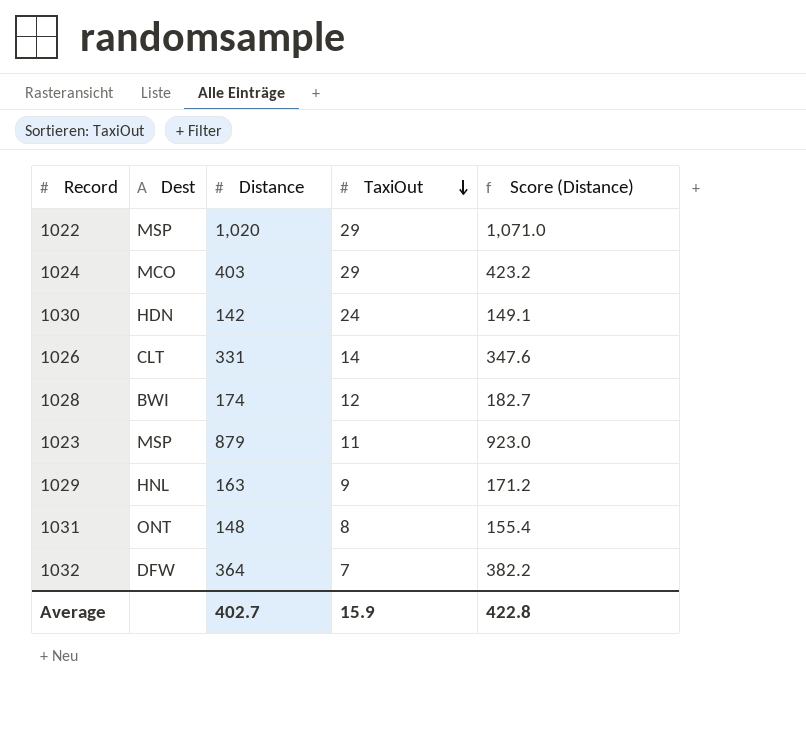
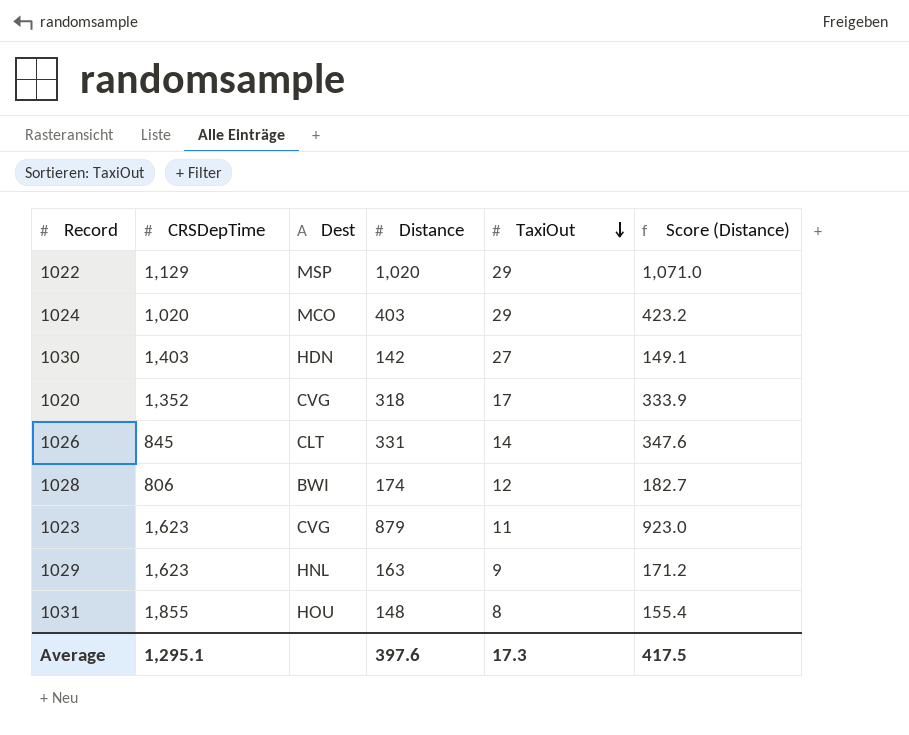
column CRSDepTime | position: none -> 2
row 1032: DFW | 364 | 7 | 382.2 -> none
1030 | TaxiOut: 24 -> 27
row 1020: none -> 1,352 | CVG | 318 | 17 | 333.9
1023 | Dest: MSP -> CVG
1031 | Dest: ONT -> HOU
Average | Distance: 402.7 -> 397.6
Average | TaxiOut: 15.9 -> 17.3
Average | Score (Distance): 422.8 -> 417.5

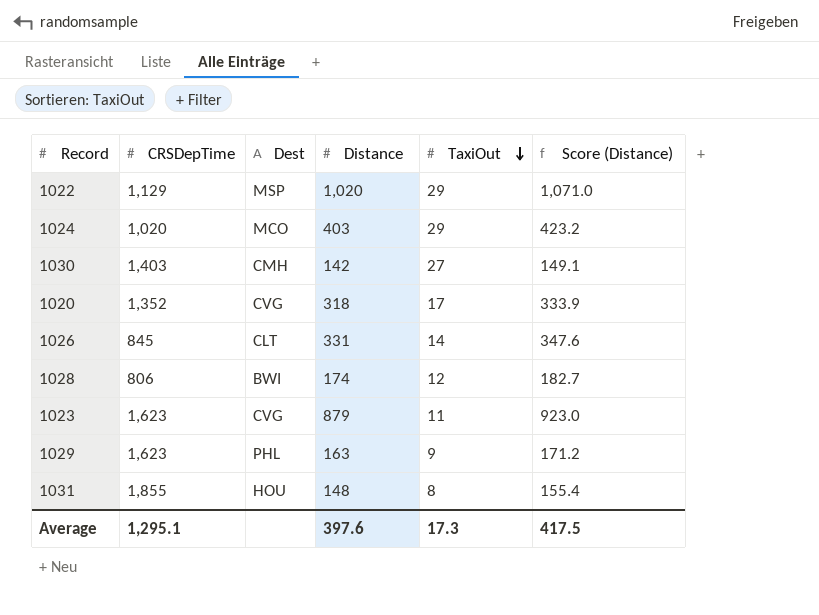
1030 | Dest: HDN -> CMH
1029 | Dest: HNL -> PHL

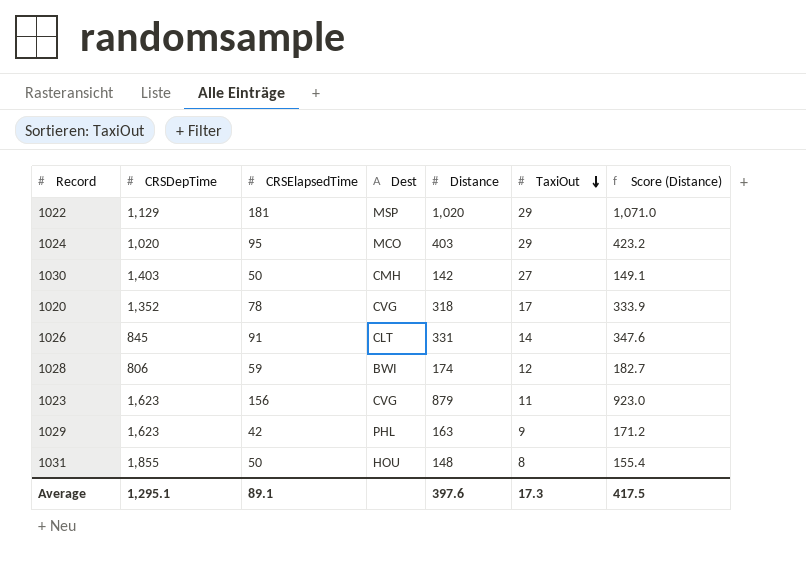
column CRSElapsedTime | position: none -> 3

